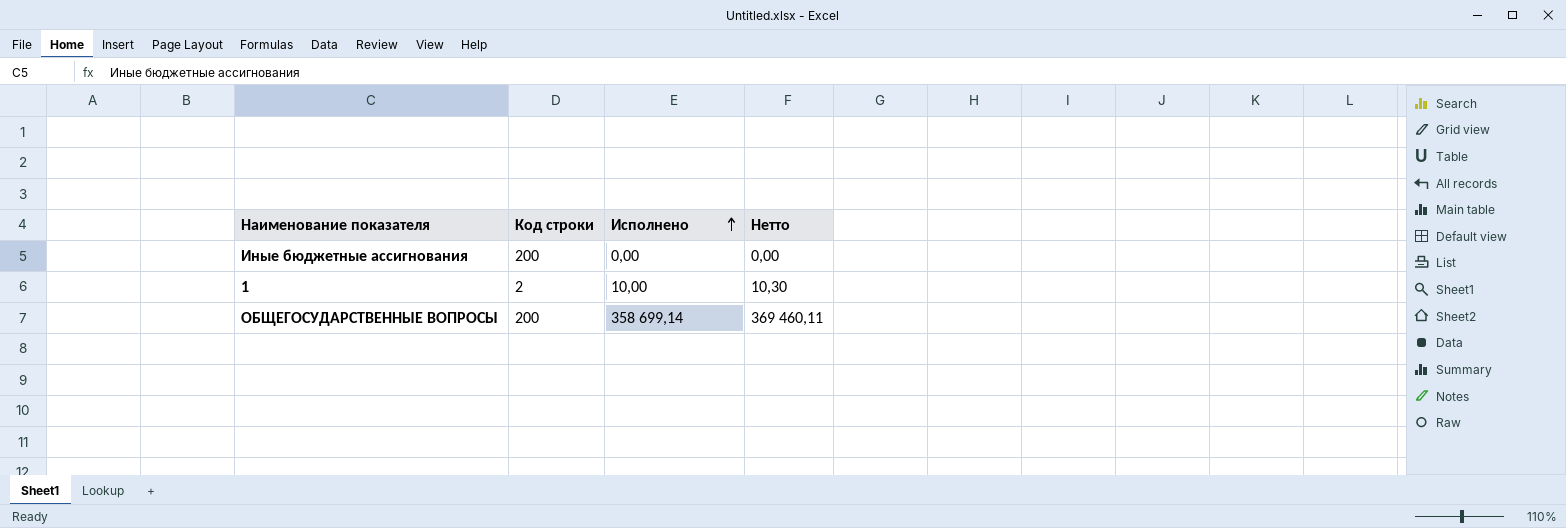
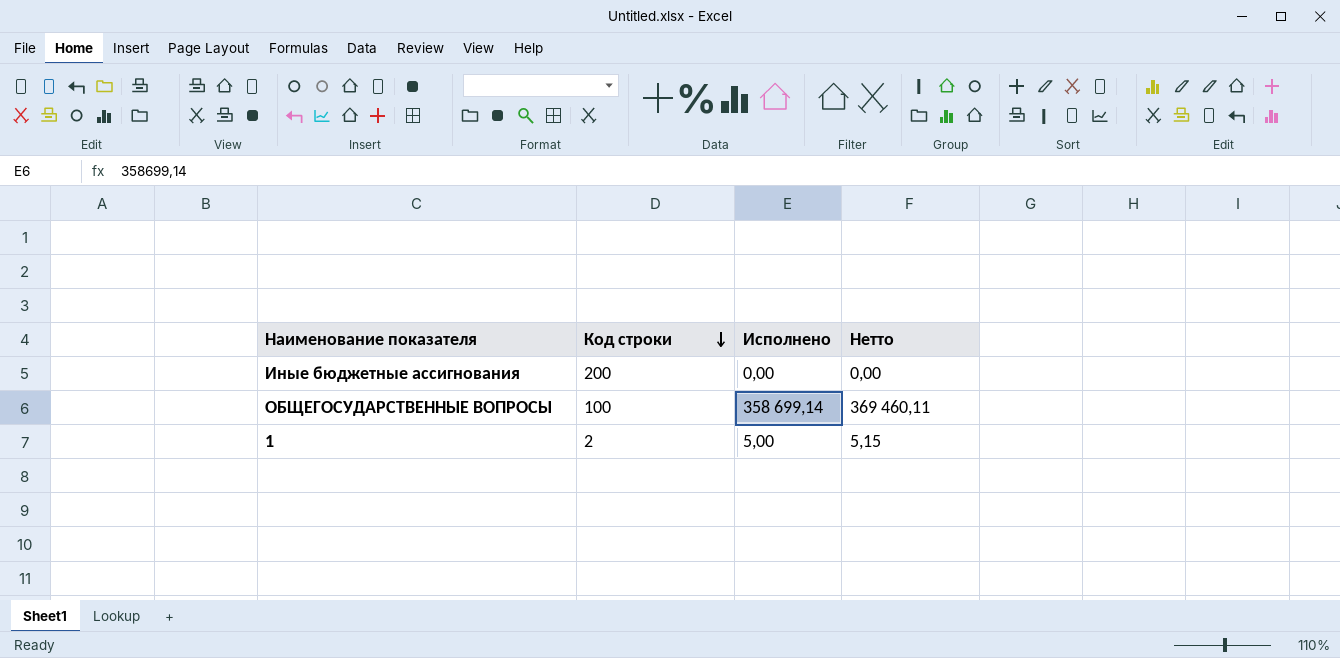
row order: Исполнено ascending -> Код строки descending
ОБЩЕГОСУДАРСТВЕННЫЕ ВОПРОСЫ | Код строки: 200 -> 100
1 | Исполнено: 10,00 -> 5,00
1 | Нетто: 10,30 -> 5,15

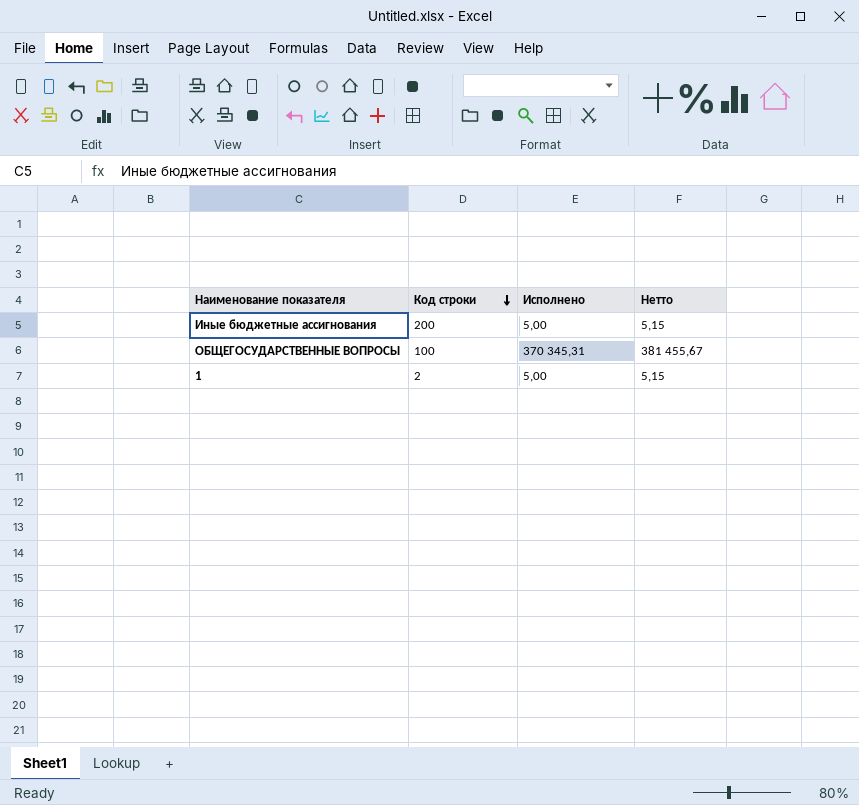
Иные бюджетные ассигнования | Исполнено: 0,00 -> 5,00
Иные бюджетные ассигнования | Нетто: 0,00 -> 5,15
ОБЩЕГОСУДАРСТВЕННЫЕ ВОПРОСЫ | Исполнено: 358 699,14 -> 370 345,31
ОБЩЕГОСУДАРСТВЕННЫЕ ВОПРОСЫ | Нетто: 369 460,11 -> 381 455,67

